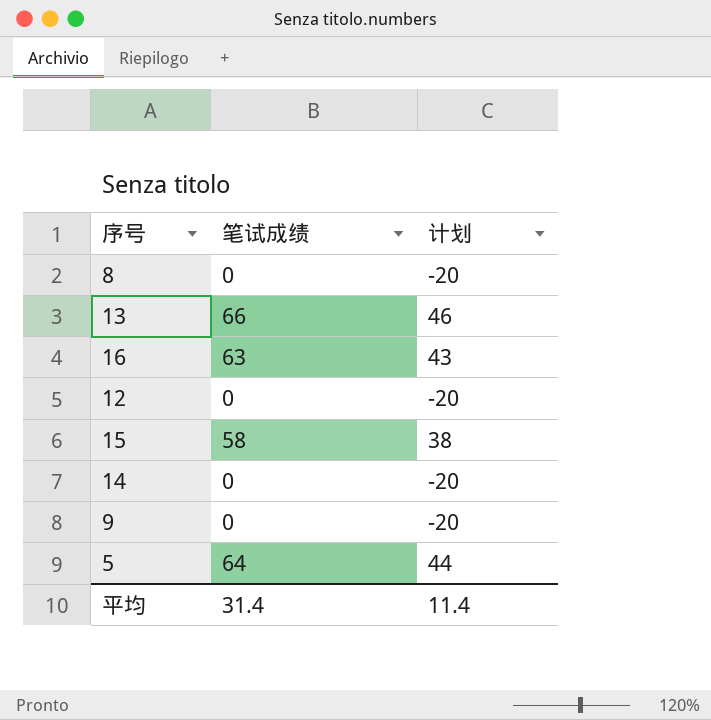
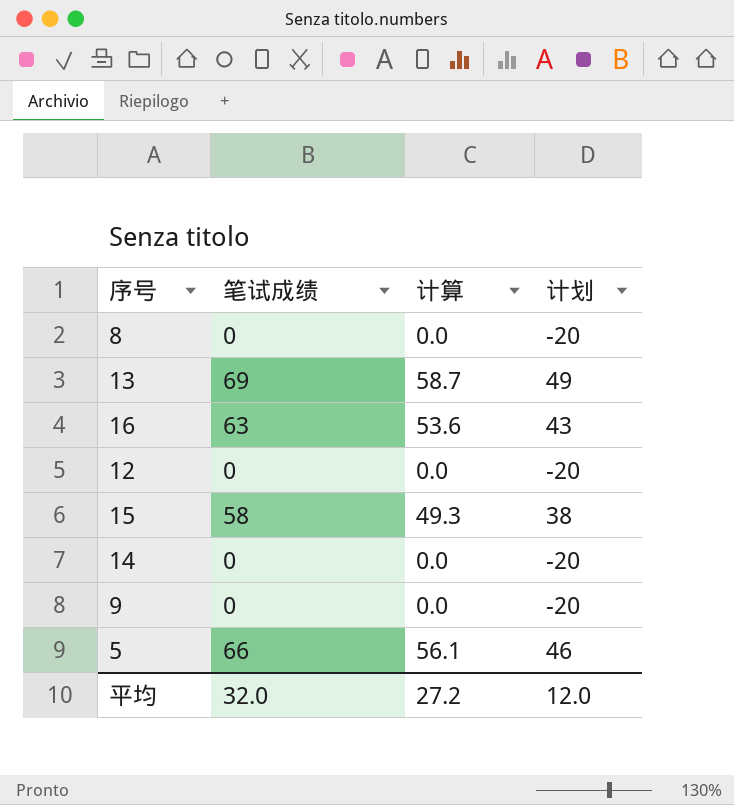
column 计算 | formula: none -> [笔试成绩] * 0.85
13 | 笔试成绩: 66 -> 69
13 | 计划: 46 -> 49
5 | 笔试成绩: 64 -> 66
5 | 计划: 44 -> 46
平均 | 笔试成绩: 31.4 -> 32.0
平均 | 计划: 11.4 -> 12.0

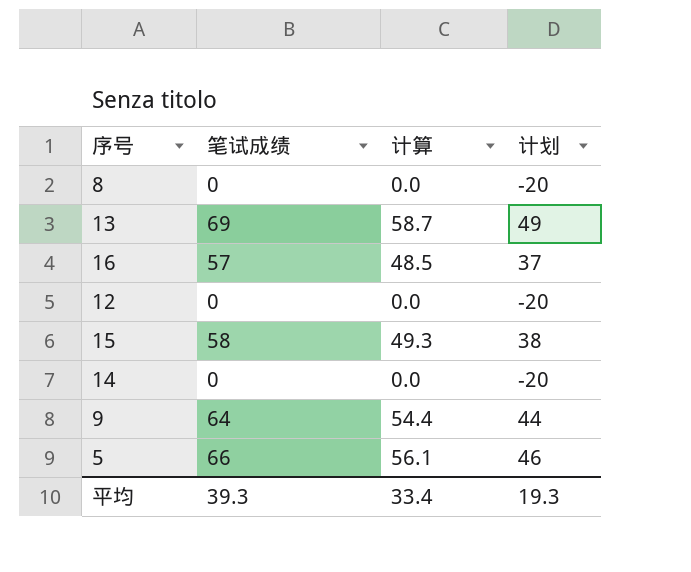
16 | 笔试成绩: 63 -> 57
16 | 计算: 53.6 -> 48.5
16 | 计划: 43 -> 37
9 | 笔试成绩: 0 -> 64
9 | 计算: 0.0 -> 54.4
9 | 计划: -20 -> 44
平均 | 笔试成绩: 32.0 -> 39.3
平均 | 计算: 27.2 -> 33.4
平均 | 计划: 12.0 -> 19.3

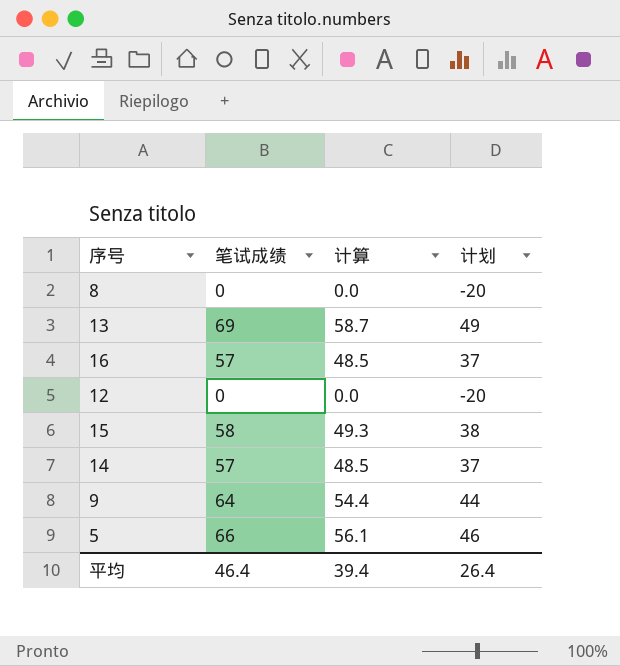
14 | 笔试成绩: 0 -> 57
14 | 计算: 0.0 -> 48.5
14 | 计划: -20 -> 37
平均 | 笔试成绩: 39.3 -> 46.4
平均 | 计算: 33.4 -> 39.4
平均 | 计划: 19.3 -> 26.4

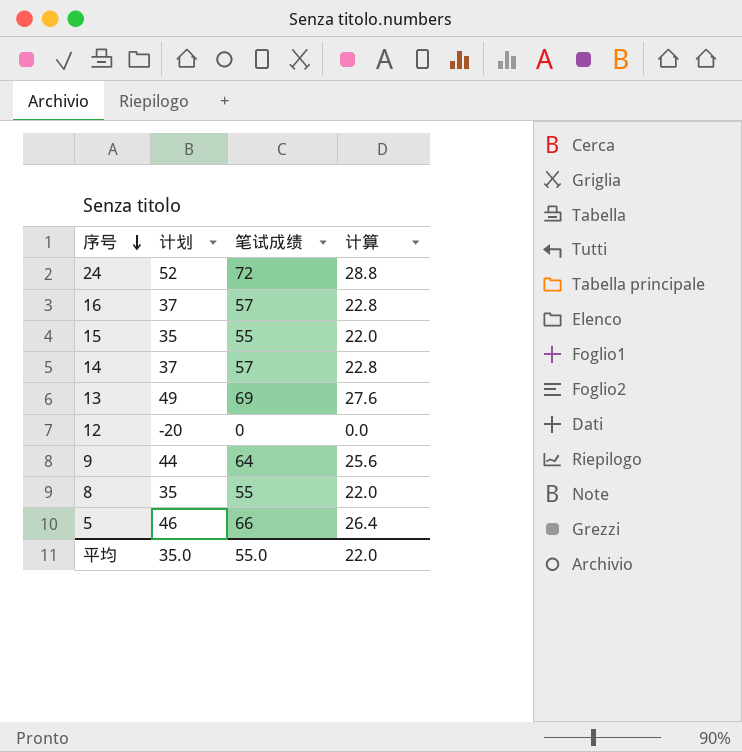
row order: none -> 序号 descending
column 计划 | position: 4 -> 2
column 计算 | formula: [笔试成绩] * 0.85 -> [笔试成绩] * 0.4
row 24: none -> 52 | 72 | 28.8
15 | 计划: 38 -> 35
15 | 笔试成绩: 58 -> 55
8 | 计划: -20 -> 35
8 | 笔试成绩: 0 -> 55
平均 | 计划: 26.4 -> 35.0
平均 | 笔试成绩: 46.4 -> 55.0
平均 | 计算: 39.4 -> 22.0

